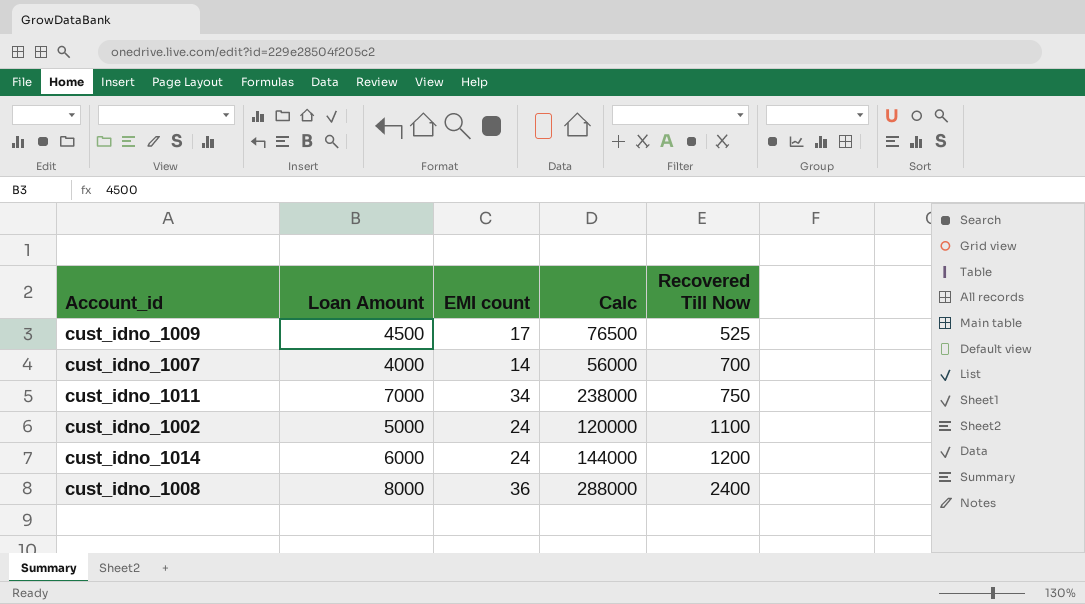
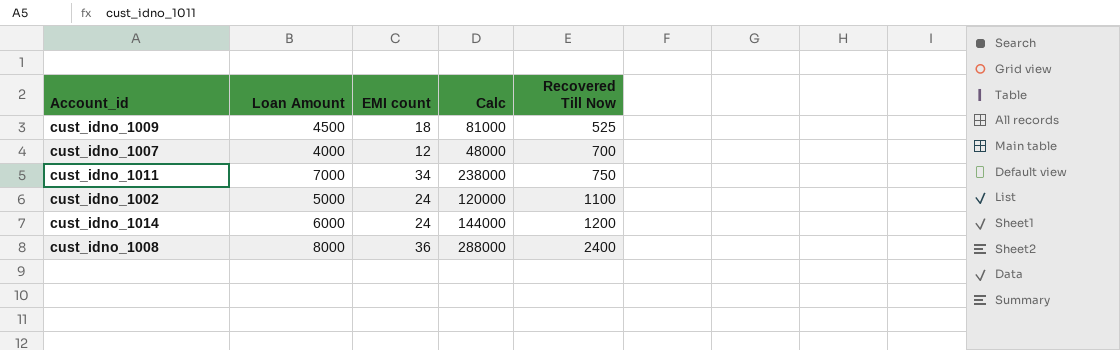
cust_idno_1009 | EMI count: 17 -> 18
cust_idno_1009 | Calc: 76500 -> 81000
cust_idno_1007 | EMI count: 14 -> 12
cust_idno_1007 | Calc: 56000 -> 48000

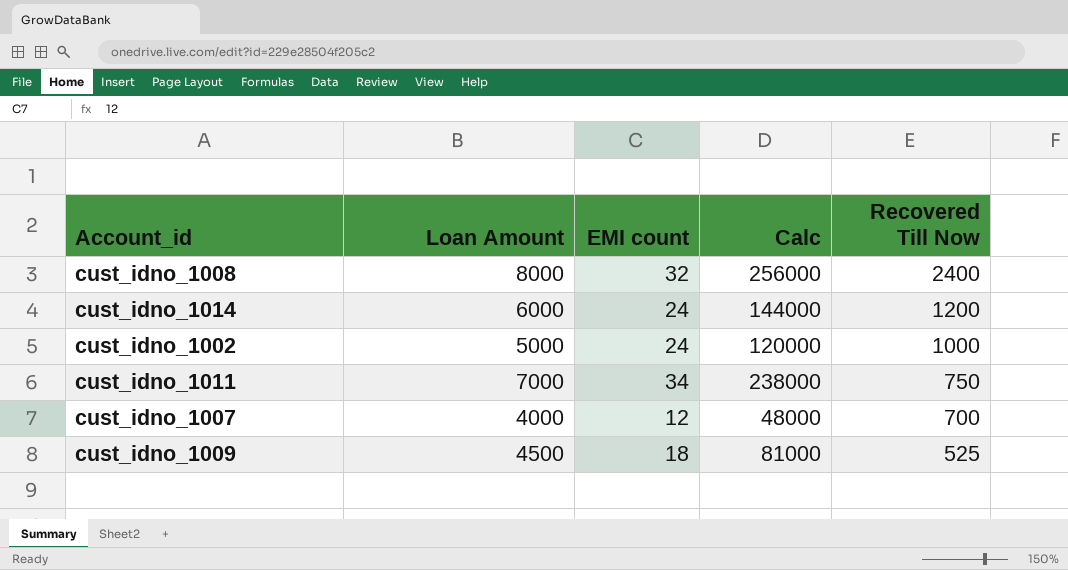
row order: Recovered Till Now ascending -> Recovered Till Now descending
cust_idno_1008 | EMI count: 36 -> 32
cust_idno_1008 | Calc: 288000 -> 256000
cust_idno_1002 | Recovered Till Now: 1100 -> 1000

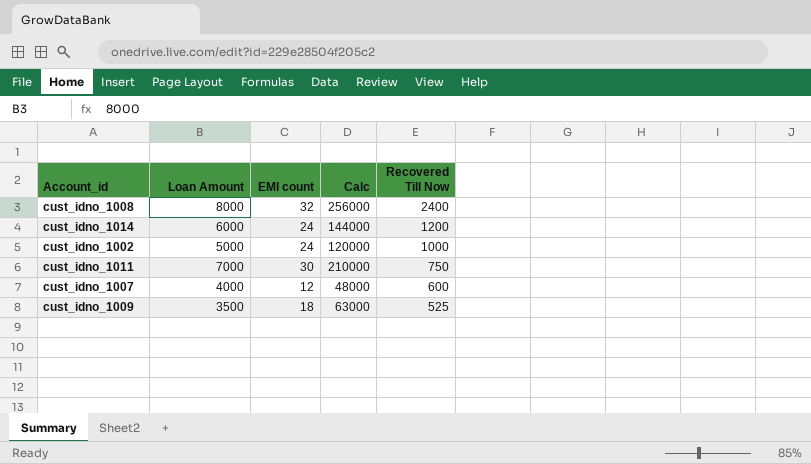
cust_idno_1011 | EMI count: 34 -> 30
cust_idno_1011 | Calc: 238000 -> 210000
cust_idno_1007 | Recovered Till Now: 700 -> 600
cust_idno_1009 | Loan Amount: 4500 -> 3500
cust_idno_1009 | Calc: 81000 -> 63000

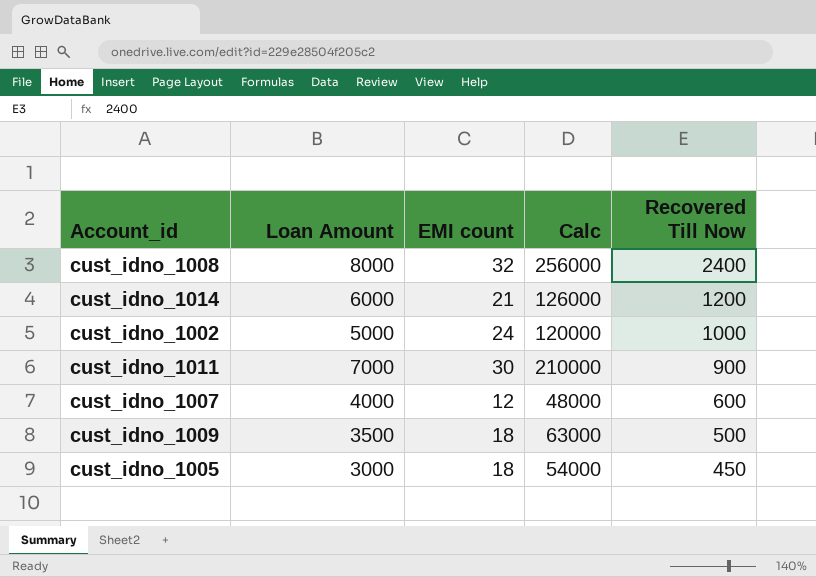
cust_idno_1014 | EMI count: 24 -> 21
cust_idno_1014 | Calc: 144000 -> 126000
cust_idno_1011 | Recovered Till Now: 750 -> 900
cust_idno_1009 | Recovered Till Now: 525 -> 500
row cust_idno_1005: none -> 3000 | 18 | 54000 | 450

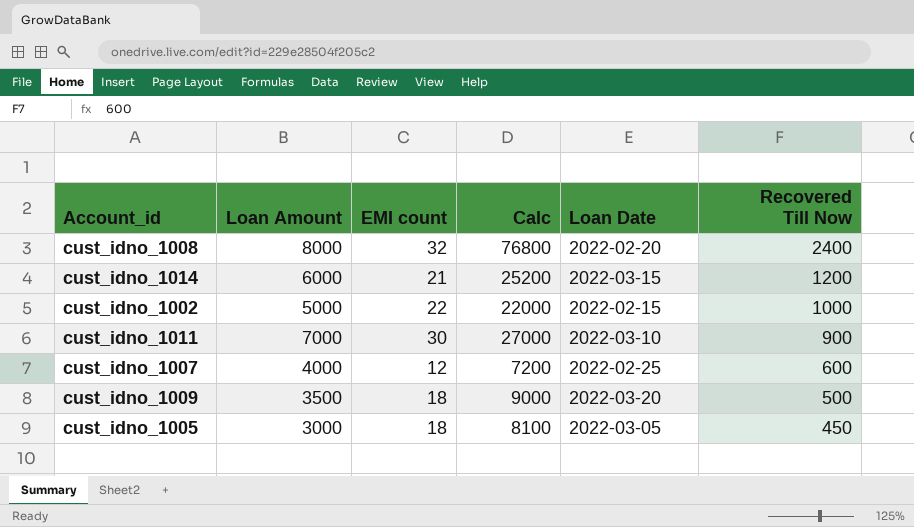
column Calc | formula: [Loan Amount] * [EMI count] -> [EMI count] * [Recovered Till Now]
column Loan Date | position: none -> 5
cust_idno_1002 | EMI count: 24 -> 22

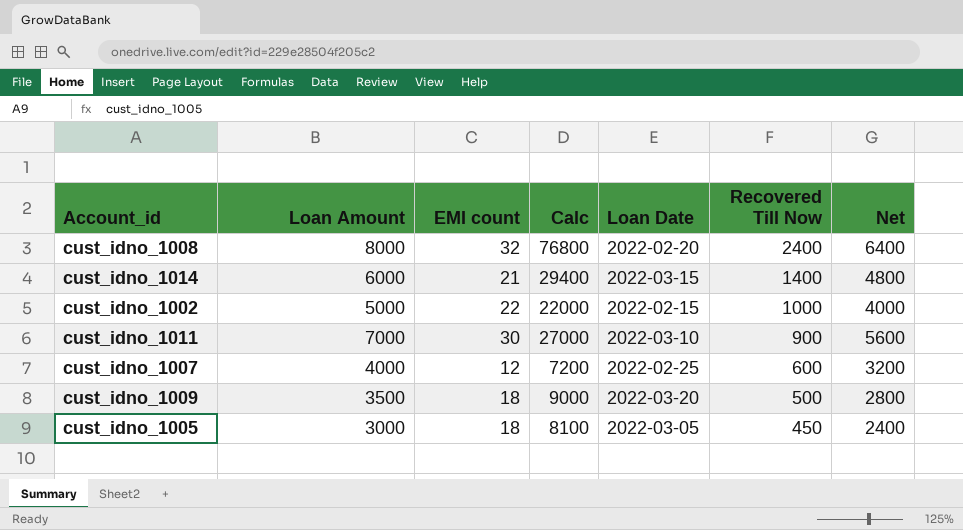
column Net | formula: none -> [Loan Amount] * 0.8
cust_idno_1014 | Calc: 25200 -> 29400
cust_idno_1014 | Recovered Till Now: 1200 -> 1400

